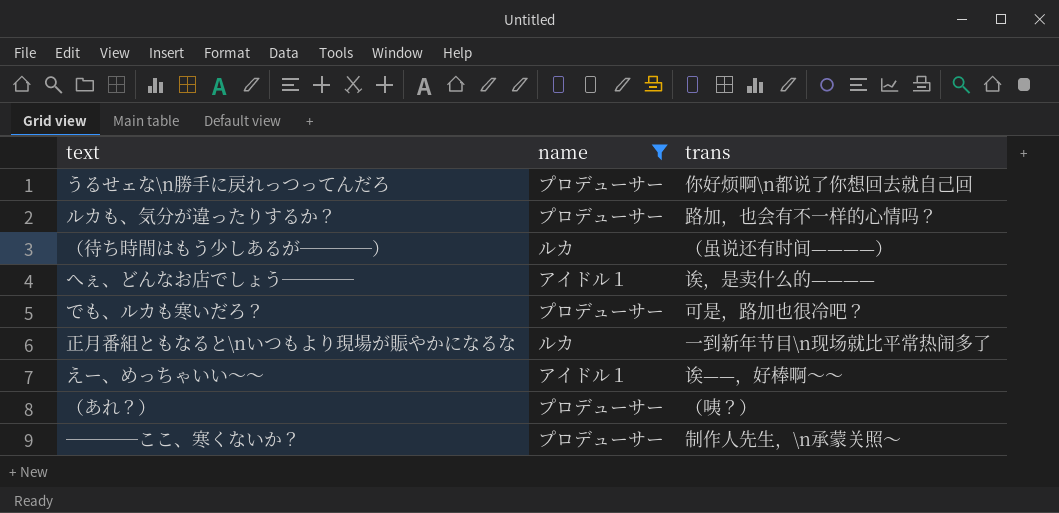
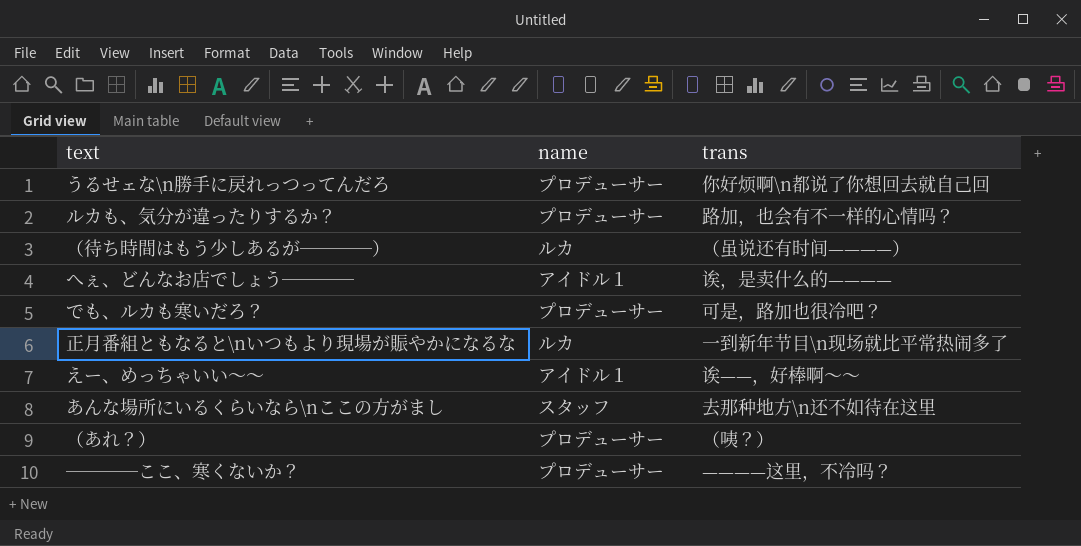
filter: name != スタッフ -> none
────ここ、寒くないか？ | trans: 制作人先生，\n承蒙关照～ -> ————这里，不冷吗？

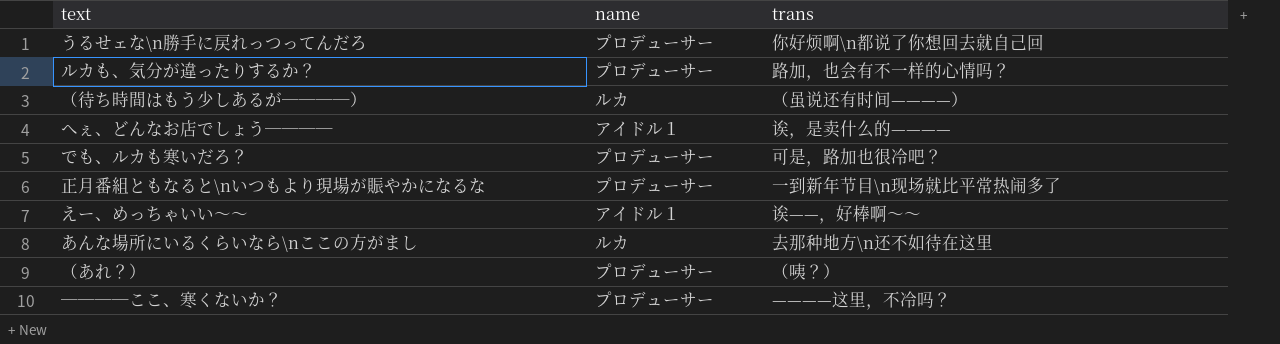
正月番組ともなると\nいつもより現場が賑やかになるな | name: ルカ -> プロデューサー
あんな場所にいるくらいなら\nここの方がまし | name: スタッフ -> ルカ

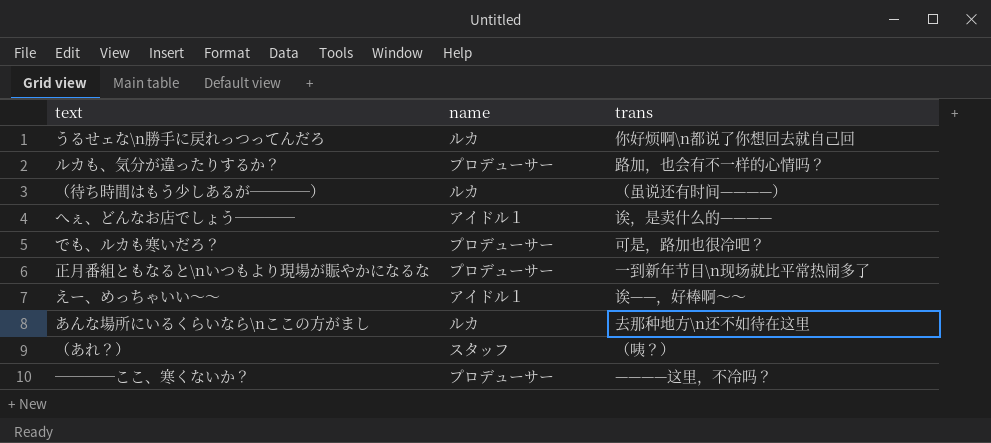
うるせェな\n勝手に戻れっつってんだろ | name: プロデューサー -> ルカ
（あれ？） | name: プロデューサー -> スタッフ

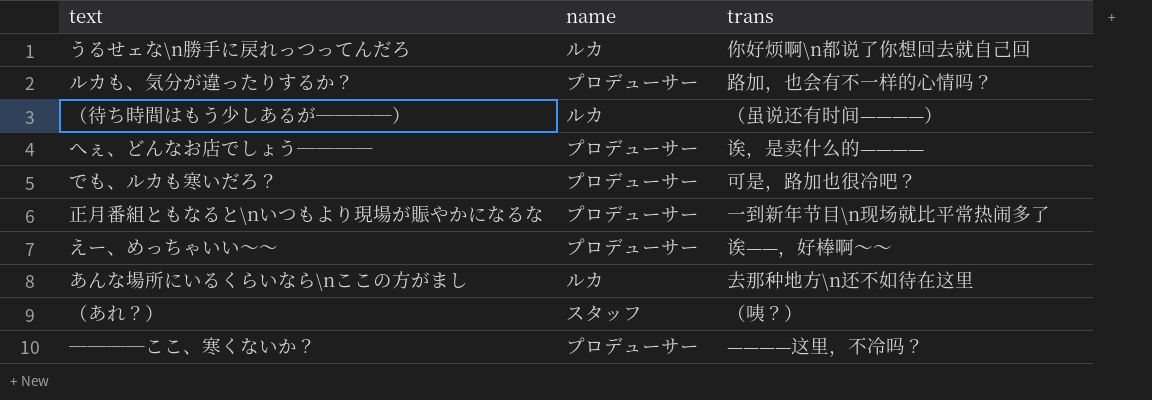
へぇ、どんなお店でしょう──── | name: アイドル１ -> プロデューサー
えー、めっちゃいい～～ | name: アイドル１ -> プロデューサー

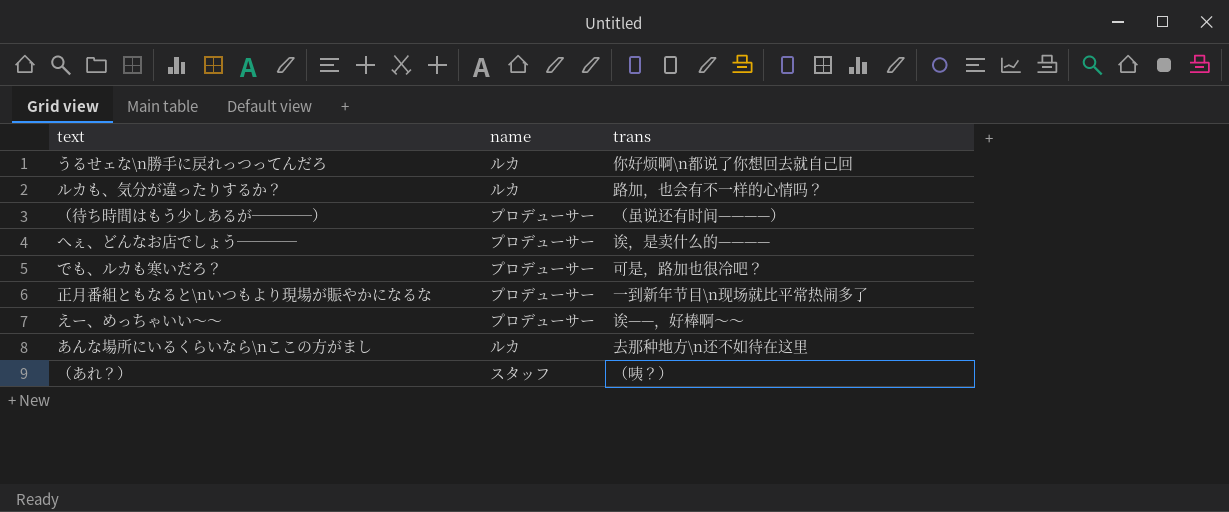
row ────ここ、寒くないか？: プロデューサー | ————这里，不冷吗？ -> none
ルカも、気分が違ったりするか？ | name: プロデューサー -> ルカ
（待ち時間はもう少しあるが────） | name: ルカ -> プロデューサー

